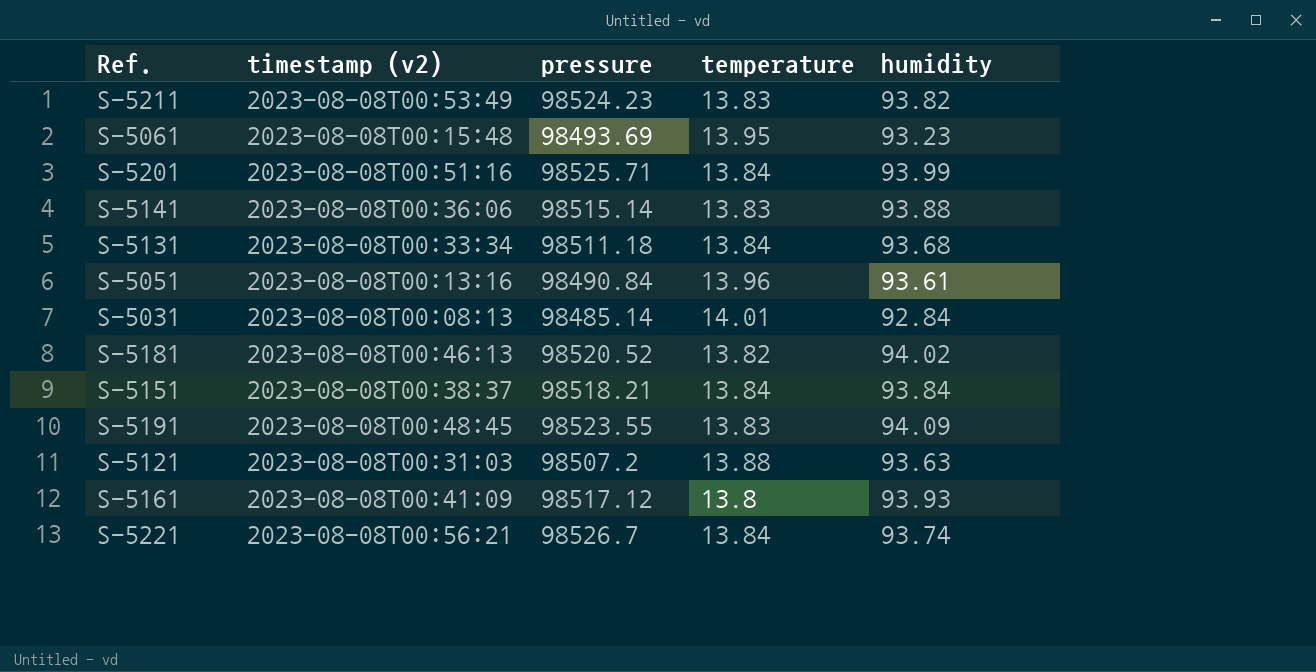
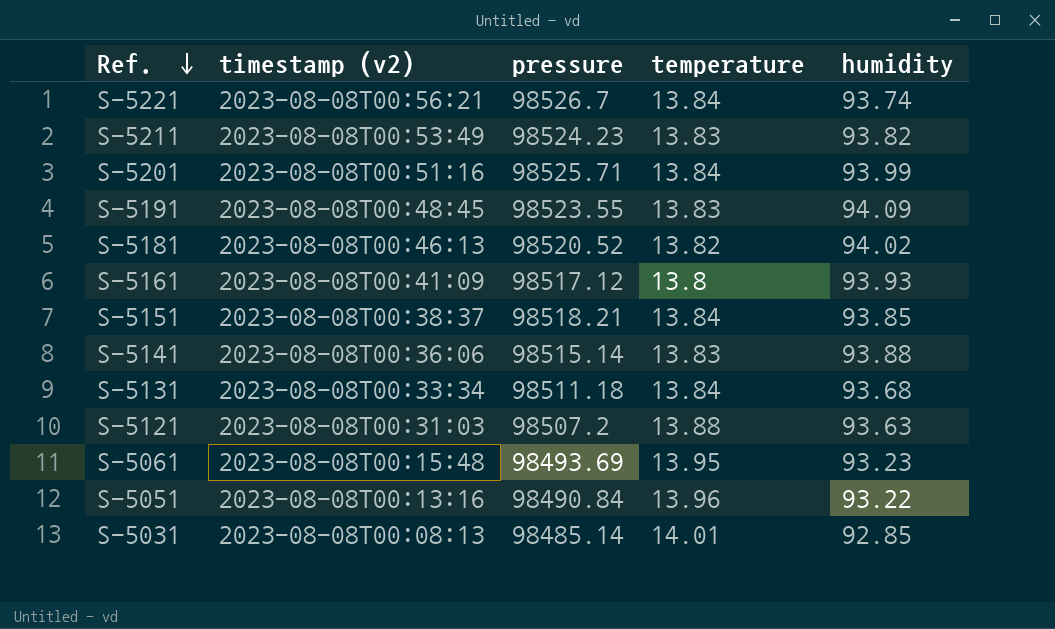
row order: none -> Ref. descending
S-5151 | humidity: 93.84 -> 93.85
S-5051 | humidity: 93.61 -> 93.22
S-5031 | humidity: 92.84 -> 92.85

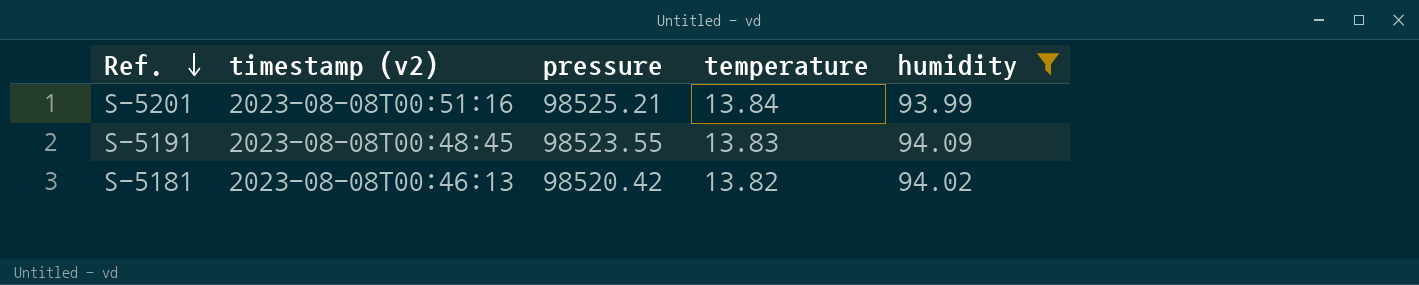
filter: none -> humidity >= 93.99
S-5201 | pressure: 98525.71 -> 98525.21
S-5181 | pressure: 98520.52 -> 98520.42

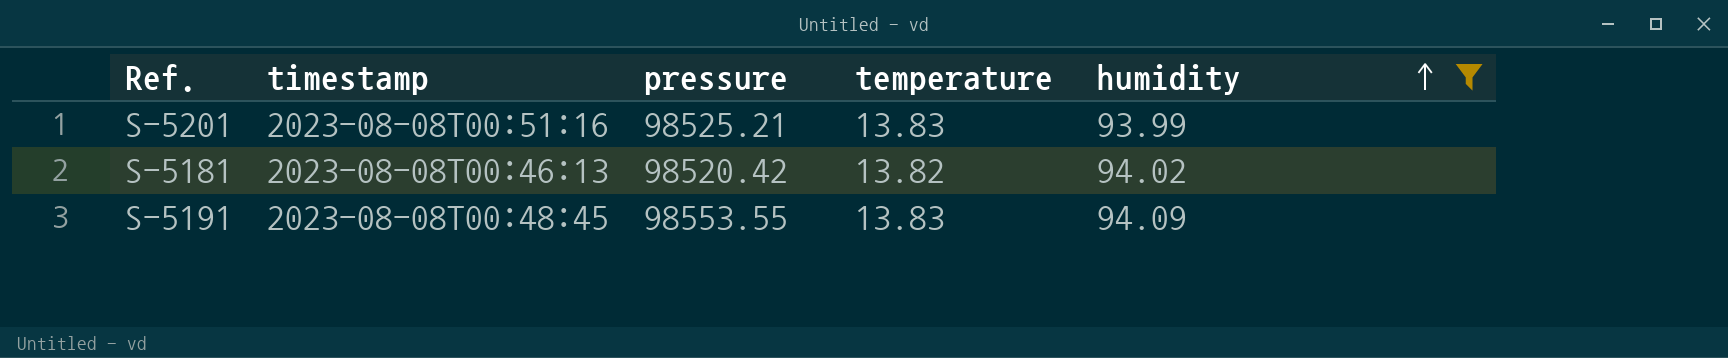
row order: Ref. descending -> humidity ascending
column name: timestamp (v2) -> timestamp
S-5201 | temperature: 13.84 -> 13.83
S-5191 | pressure: 98523.55 -> 98553.55

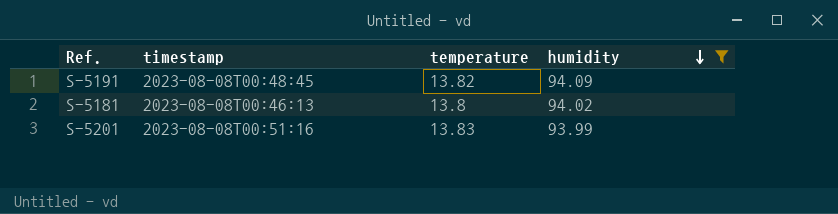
row order: humidity ascending -> humidity descending
column pressure | position: 3 -> none
S-5191 | temperature: 13.83 -> 13.82
S-5181 | temperature: 13.82 -> 13.8

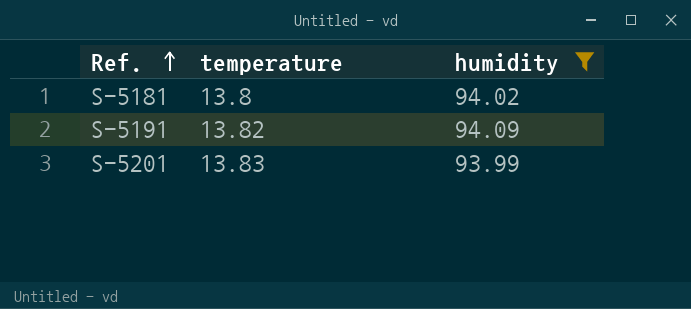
row order: humidity descending -> Ref. ascending
column timestamp | position: 2 -> none

